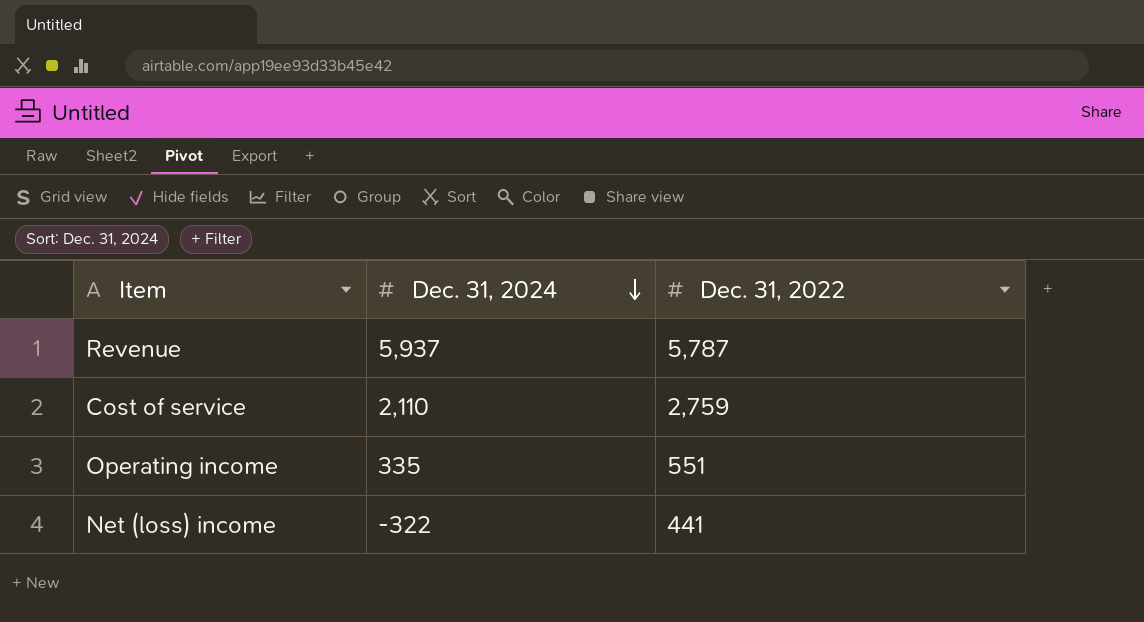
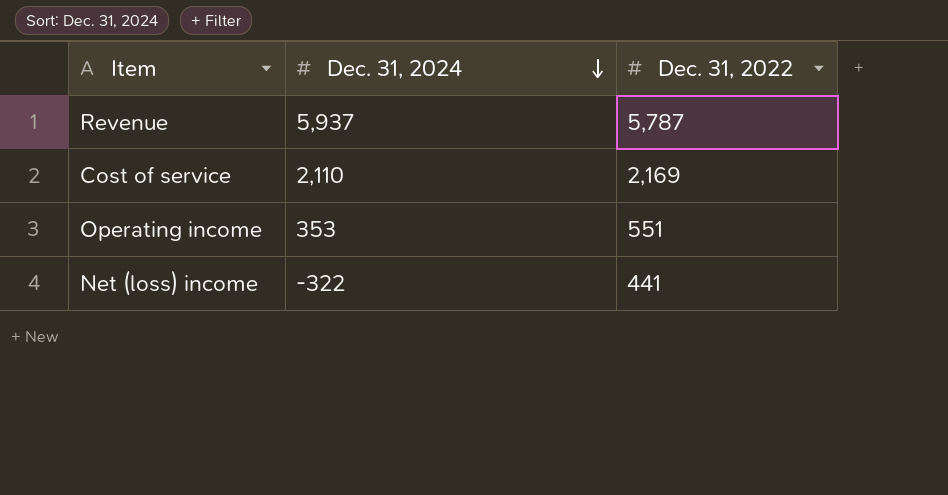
Cost of service | Dec. 31, 2022: 2,759 -> 2,169
Operating income | Dec. 31, 2024: 335 -> 353

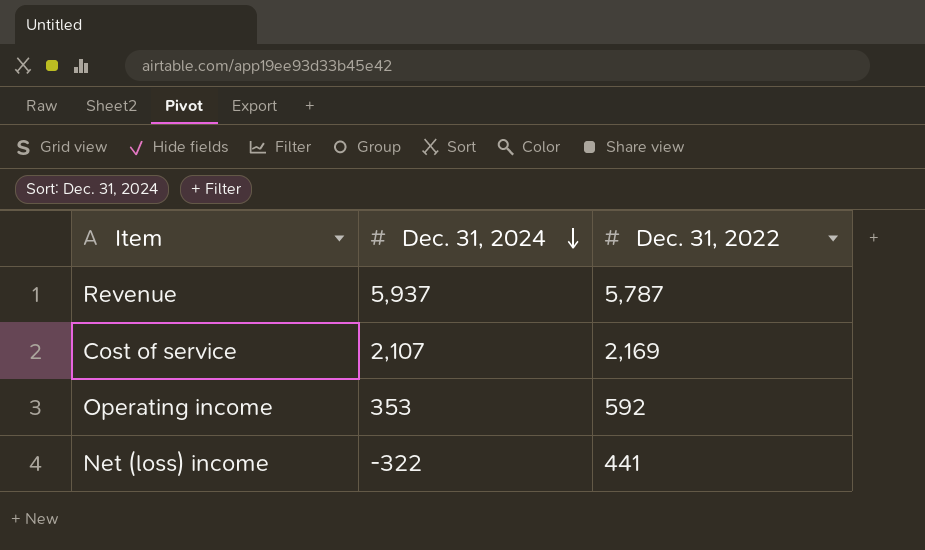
Cost of service | Dec. 31, 2024: 2,110 -> 2,107
Operating income | Dec. 31, 2022: 551 -> 592

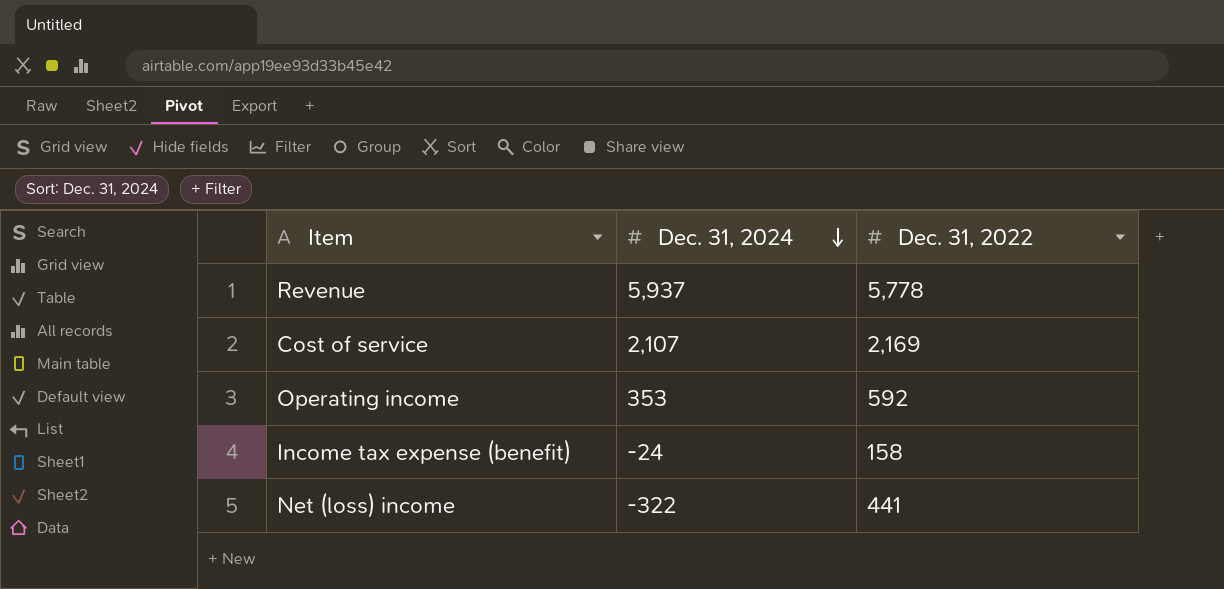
Revenue | Dec. 31, 2022: 5,787 -> 5,778
row Income tax expense (benefit): none -> -24 | 158

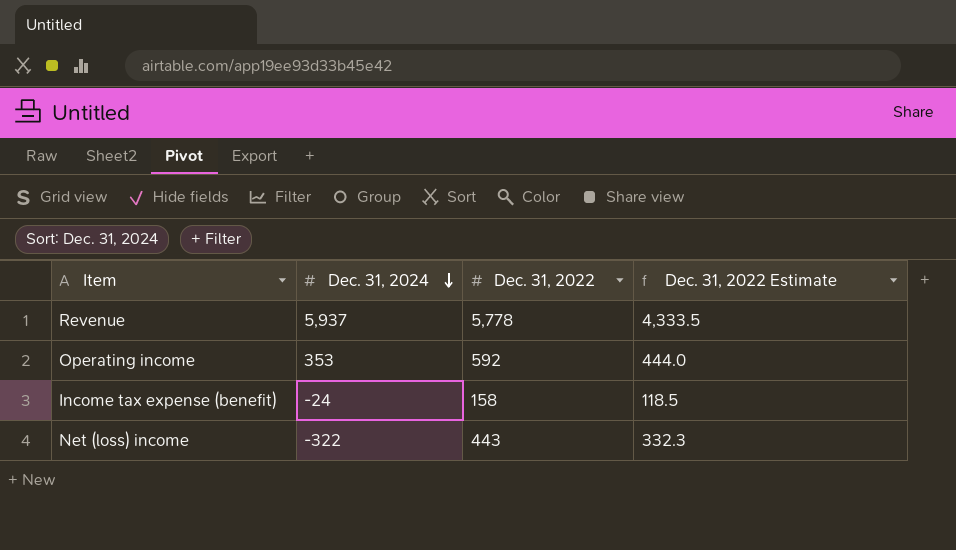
column Dec. 31, 2022 Estimate | formula: none -> [Dec. 31, 2022] * 0.75
row Cost of service: 2,107 | 2,169 -> none
Net (loss) income | Dec. 31, 2022: 441 -> 443

